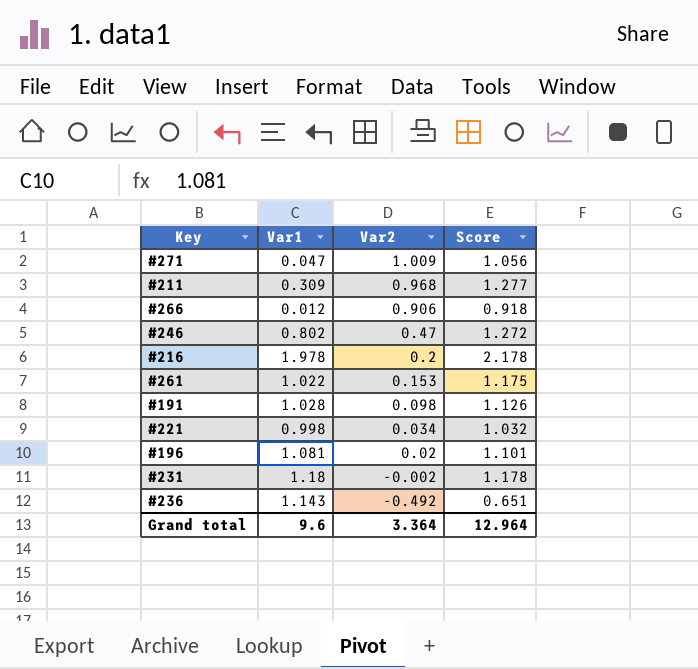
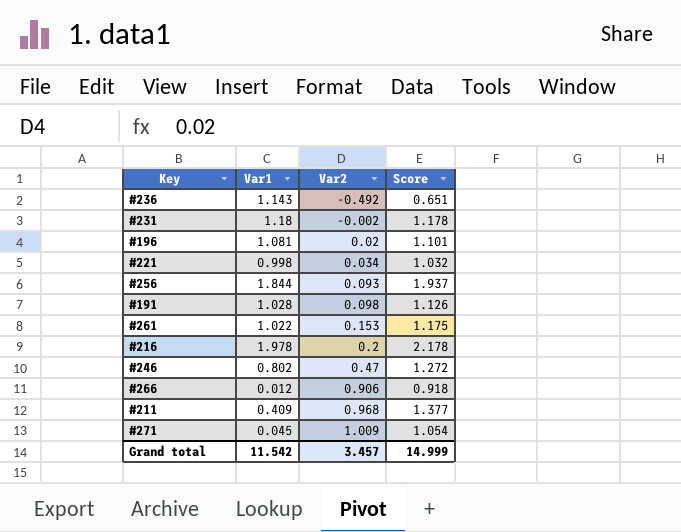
row order: Var2 descending -> Var2 ascending
row #256: none -> 1.844 | 0.093 | 1.937
#211 | Var1: 0.309 -> 0.409
#211 | Score: 1.277 -> 1.377
#271 | Var1: 0.047 -> 0.045
#271 | Score: 1.056 -> 1.054
Grand total | Var1: 9.6 -> 11.542
Grand total | Var2: 3.364 -> 3.457
Grand total | Score: 12.964 -> 14.999

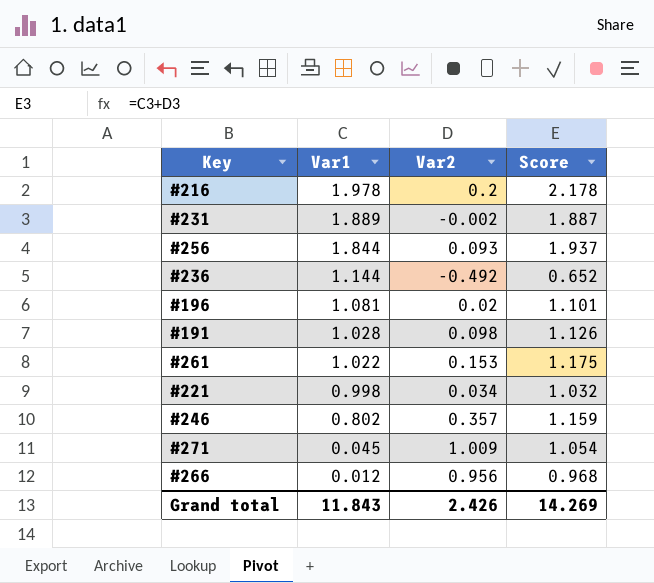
row order: Var2 ascending -> Var1 descending
row #211: 0.409 | 0.968 | 1.377 -> none
#231 | Var1: 1.18 -> 1.889
#231 | Score: 1.178 -> 1.887
#236 | Var1: 1.143 -> 1.144
#236 | Score: 0.651 -> 0.652
#246 | Var2: 0.47 -> 0.357
#246 | Score: 1.272 -> 1.159
#266 | Var2: 0.906 -> 0.956
#266 | Score: 0.918 -> 0.968
Grand total | Var1: 11.542 -> 11.843
Grand total | Var2: 3.457 -> 2.426
Grand total | Score: 14.999 -> 14.269

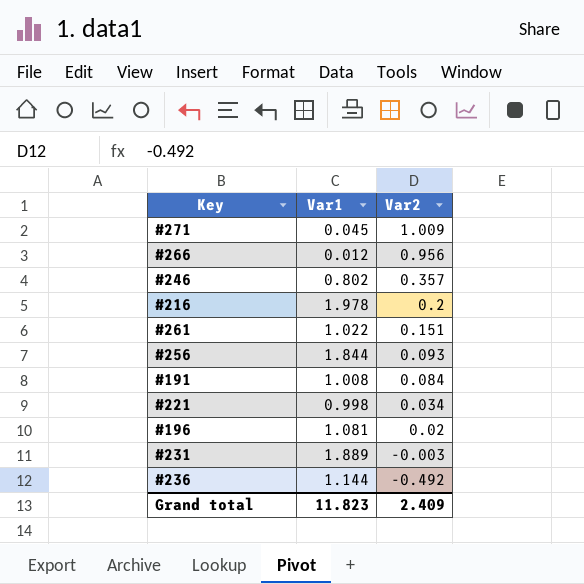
row order: Var1 descending -> Var2 descending
column Score | formula: [Var1] + [Var2] -> none
#261 | Var2: 0.153 -> 0.151
#191 | Var1: 1.028 -> 1.008
#191 | Var2: 0.098 -> 0.084
#231 | Var2: -0.002 -> -0.003
Grand total | Var1: 11.843 -> 11.823
Grand total | Var2: 2.426 -> 2.409

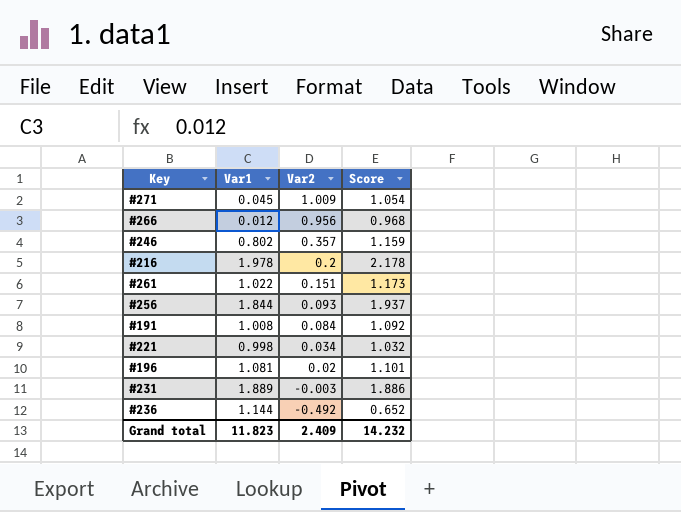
column Score | formula: none -> [Var1] + [Var2]

